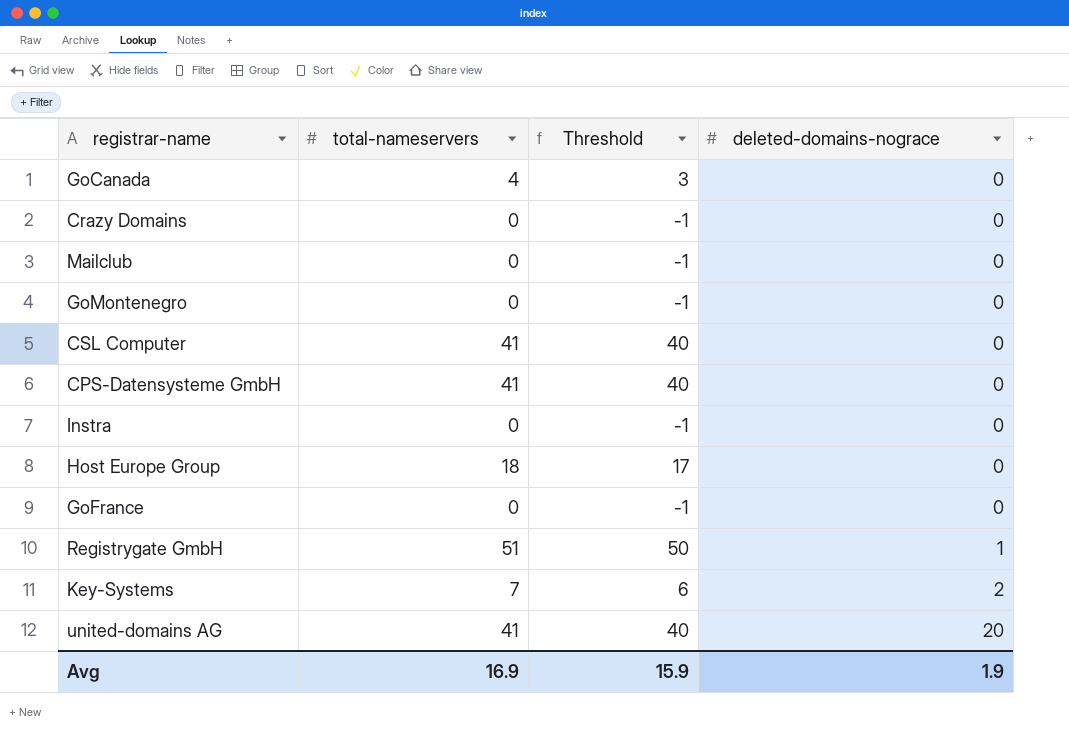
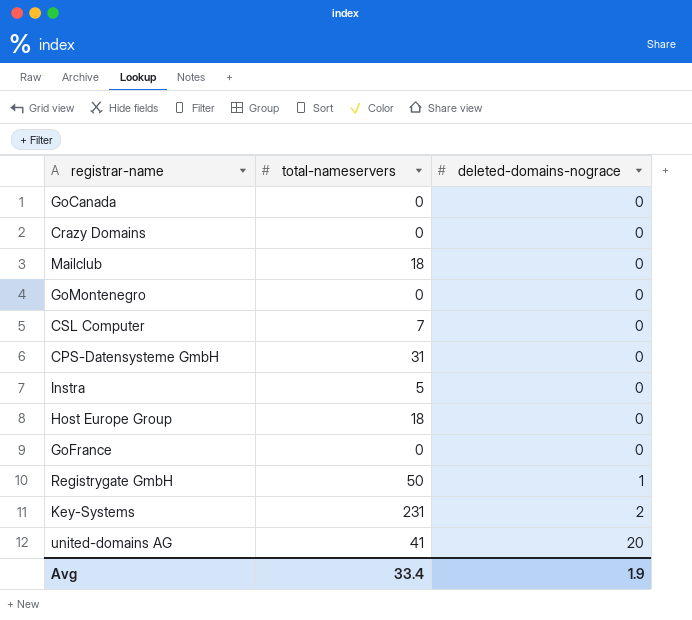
column Threshold | formula: [total-nameservers] - 1 -> none
GoCanada | total-nameservers: 4 -> 0
Mailclub | total-nameservers: 0 -> 18
CSL Computer | total-nameservers: 41 -> 7
CPS-Datensysteme GmbH | total-nameservers: 41 -> 31
Instra | total-nameservers: 0 -> 5
Registrygate GmbH | total-nameservers: 51 -> 50
Key-Systems | total-nameservers: 7 -> 231
Avg | total-nameservers: 16.9 -> 33.4

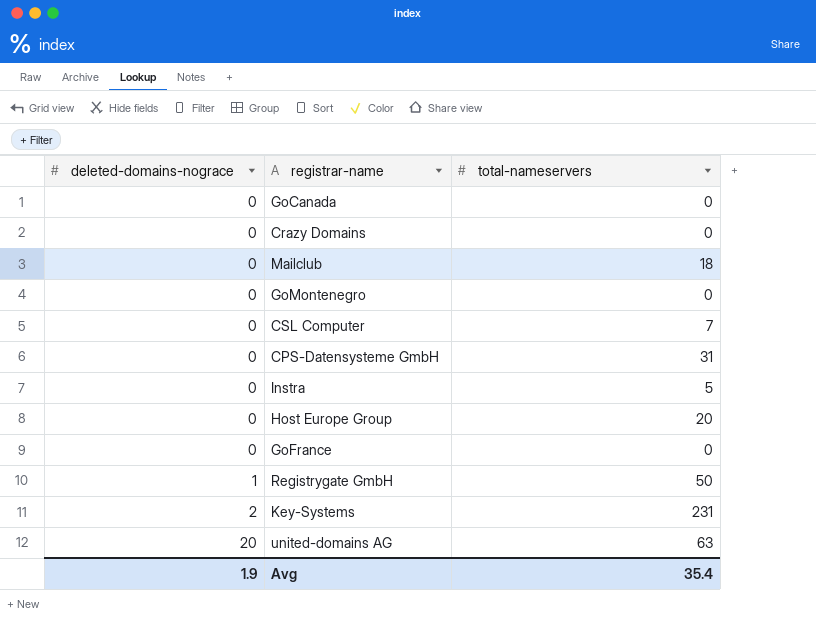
column deleted-domains-nograce | position: 3 -> 1
Host Europe Group | total-nameservers: 18 -> 20
united-domains AG | total-nameservers: 41 -> 63
Avg | total-nameservers: 33.4 -> 35.4

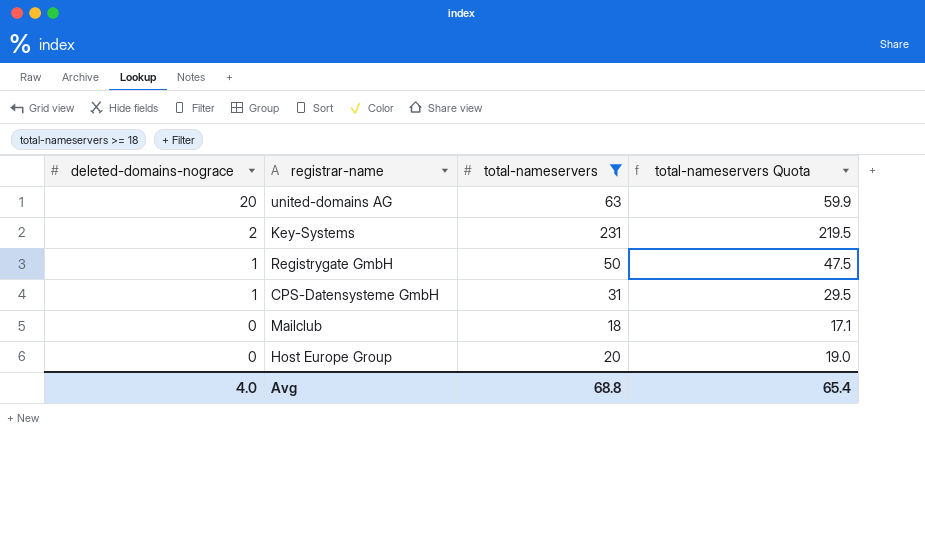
filter: none -> total-nameservers >= 18
row order: deleted-domains-nograce ascending -> deleted-domains-nograce descending
column total-nameservers Quota | formula: none -> [total-nameservers] * 0.95
CPS-Datensysteme GmbH | deleted-domains-nograce: 0 -> 1
Avg | deleted-domains-nograce: 1.9 -> 4.0
Avg | total-nameservers: 35.4 -> 68.8

